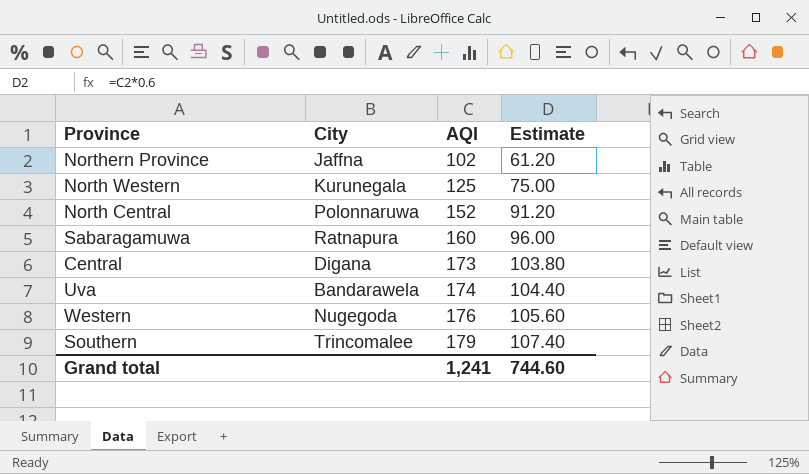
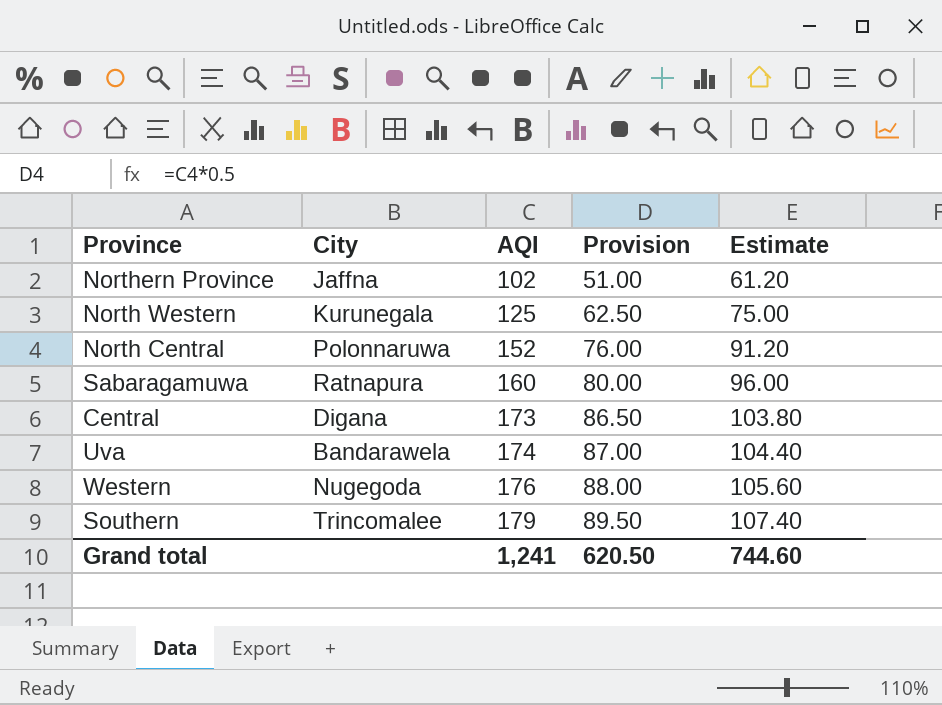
column Provision | formula: none -> [AQI] * 0.5

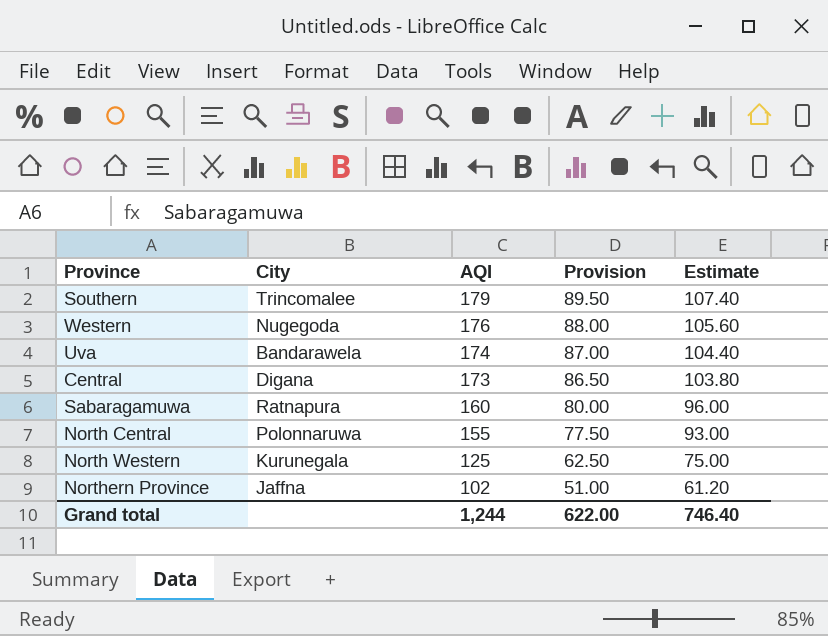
row order: AQI ascending -> AQI descending
North Central | AQI: 152 -> 155
North Central | Provision: 76.00 -> 77.50
North Central | Estimate: 91.20 -> 93.00
Grand total | AQI: 1,241 -> 1,244
Grand total | Provision: 620.50 -> 622.00
Grand total | Estimate: 744.60 -> 746.40

